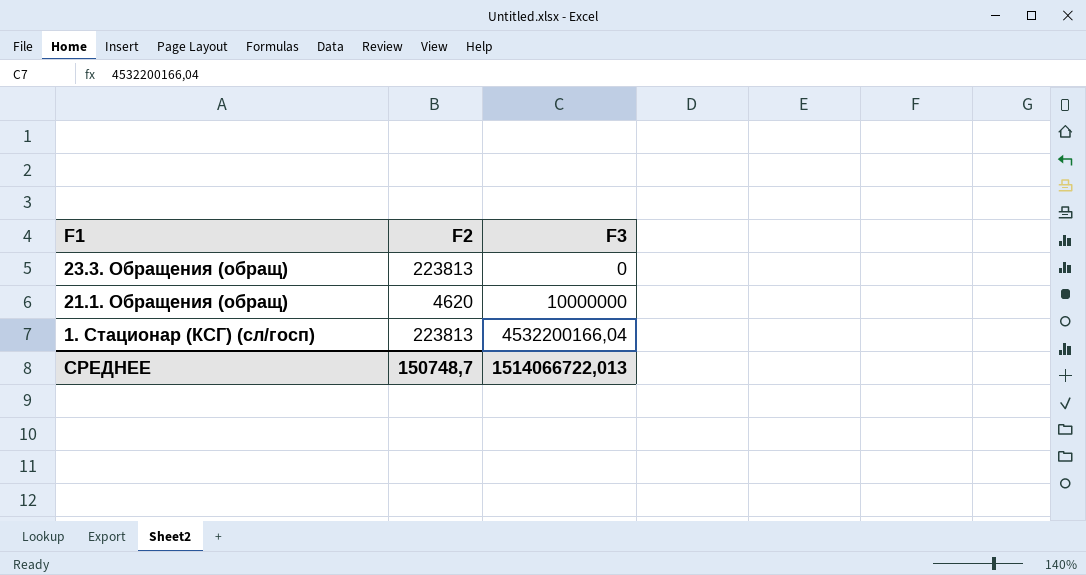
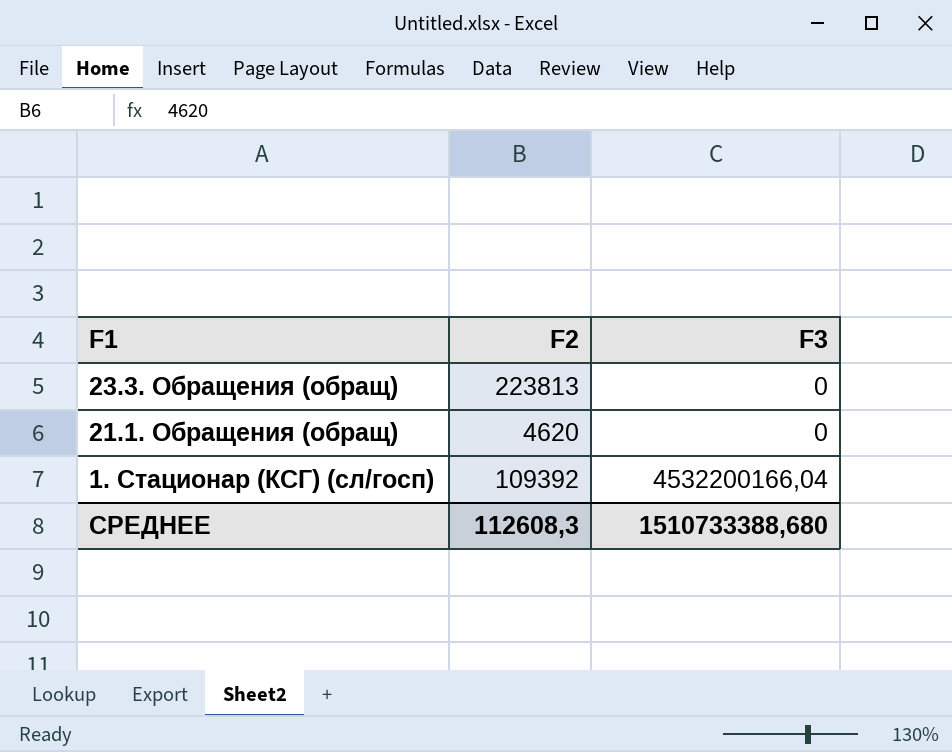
21.1. Обращения (обращ) | F3: 10000000 -> 0
1. Стационар (КСГ) (сл/госп) | F2: 223813 -> 109392
СРЕДНЕЕ | F2: 150748,7 -> 112608,3
СРЕДНЕЕ | F3: 1514066722,013 -> 1510733388,680

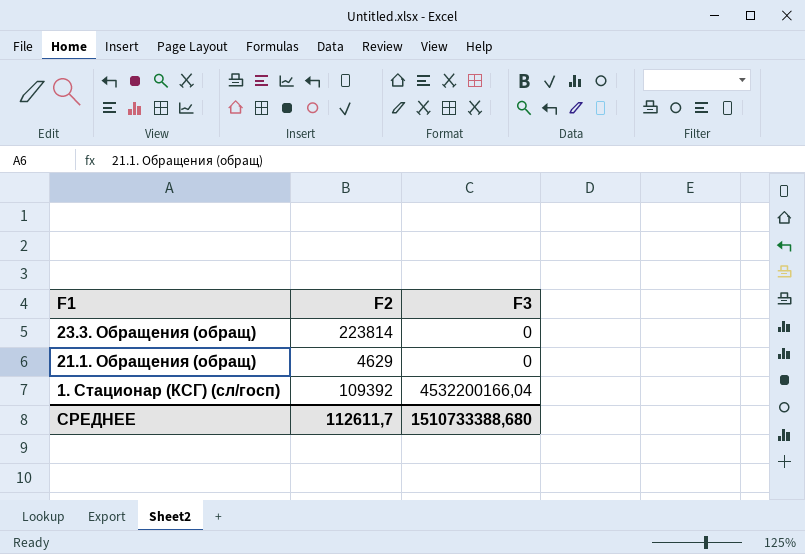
23.3. Обращения (обращ) | F2: 223813 -> 223814
21.1. Обращения (обращ) | F2: 4620 -> 4629
СРЕДНЕЕ | F2: 112608,3 -> 112611,7

